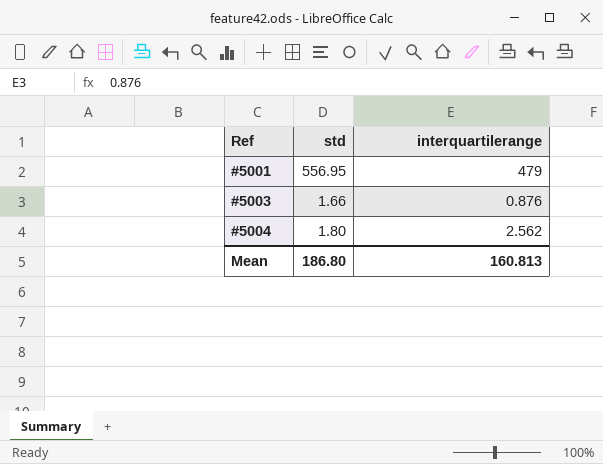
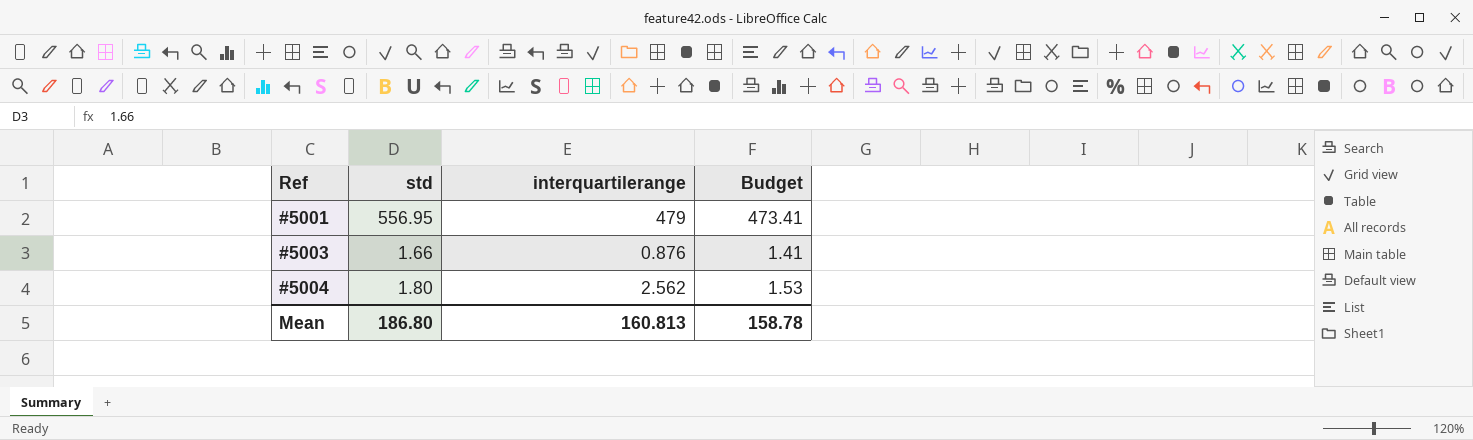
column Budget | formula: none -> [std] * 0.85

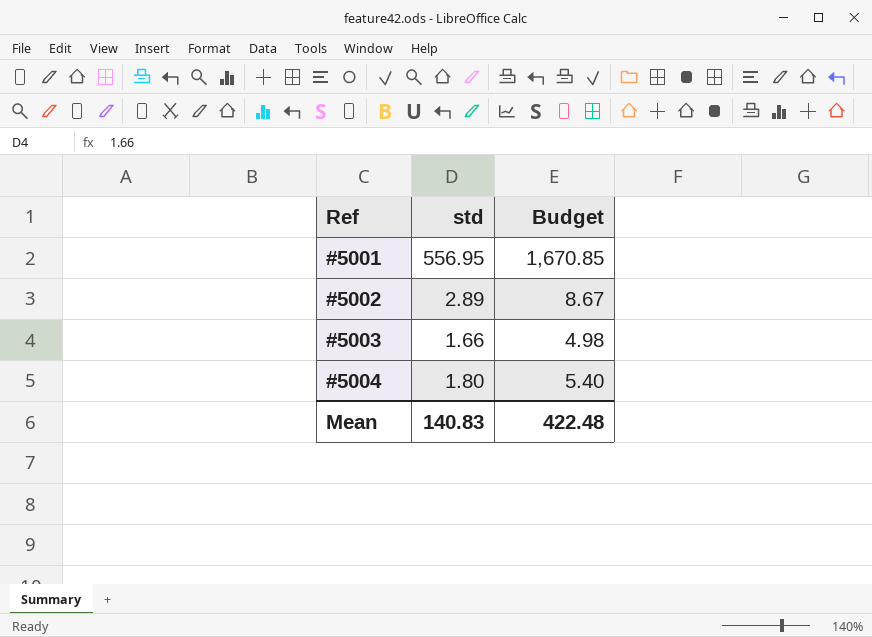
column interquartilerange | position: 3 -> none
column Budget | formula: [std] * 0.85 -> [std] * 3
row #5002: none -> 2.89 | 8.67
Mean | std: 186.80 -> 140.83
Mean | Budget: 158.78 -> 422.48

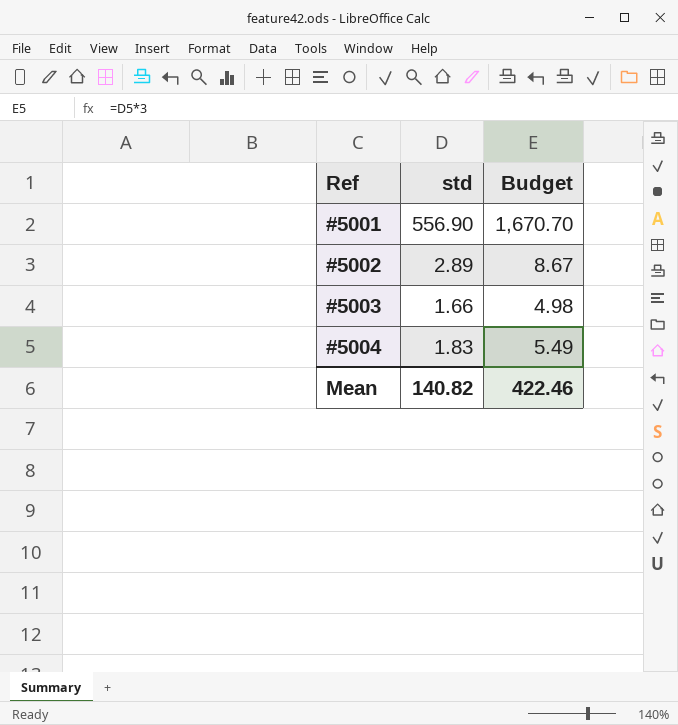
#5001 | std: 556.95 -> 556.90
#5001 | Budget: 1,670.85 -> 1,670.70
#5004 | std: 1.80 -> 1.83
#5004 | Budget: 5.40 -> 5.49
Mean | std: 140.83 -> 140.82
Mean | Budget: 422.48 -> 422.46

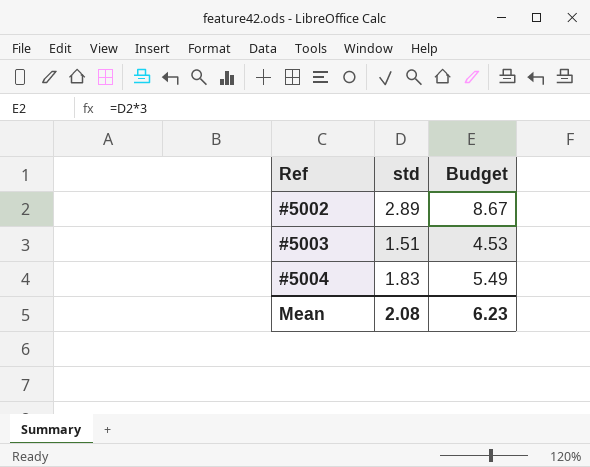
row #5001: 556.90 | 1,670.70 -> none
#5003 | std: 1.66 -> 1.51
#5003 | Budget: 4.98 -> 4.53
Mean | std: 140.82 -> 2.08
Mean | Budget: 422.46 -> 6.23

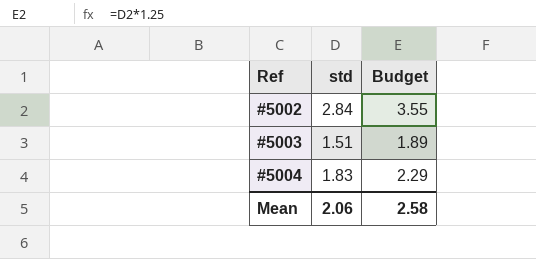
column Budget | formula: [std] * 3 -> [std] * 1.25
#5002 | std: 2.89 -> 2.84
Mean | std: 2.08 -> 2.06
Mean | Budget: 6.23 -> 2.58

